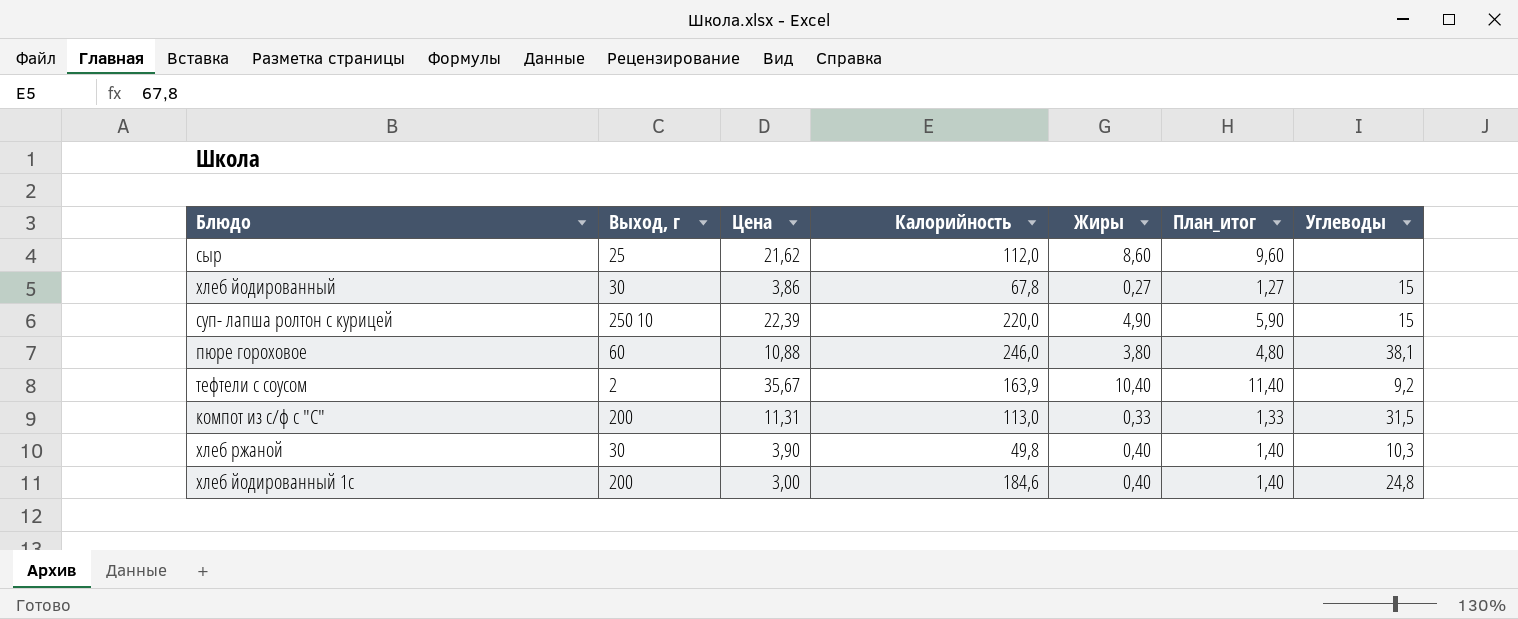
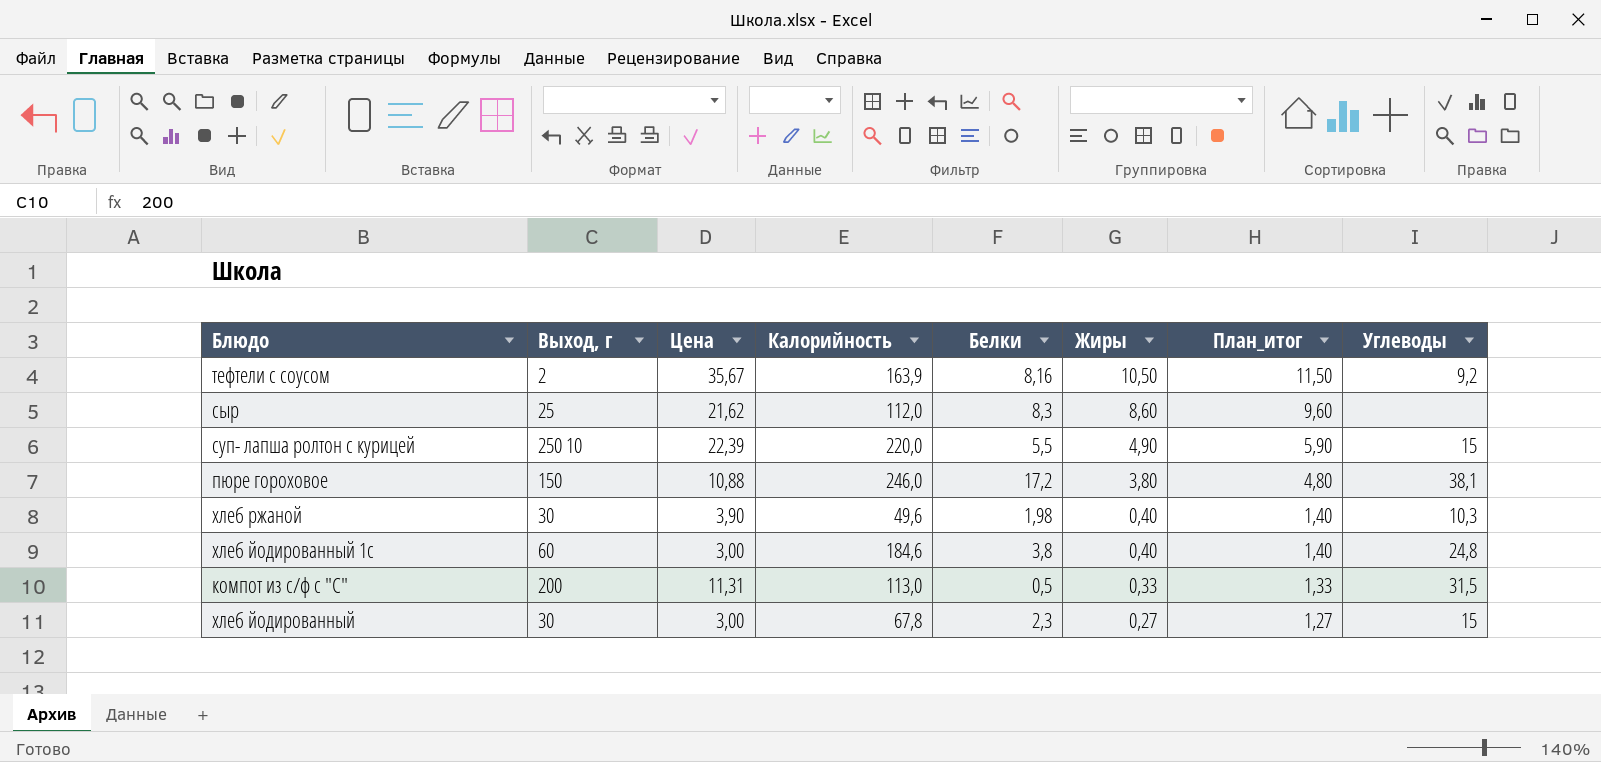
row order: none -> Жиры descending
column Белки | position: none -> 5
тефтели с соусом | Жиры: 10,40 -> 10,50
тефтели с соусом | План_итог: 11,40 -> 11,50
пюре гороховое | Выход, г: 60 -> 150
хлеб ржаной | Калорийность: 49,8 -> 49,6
хлеб йодированный 1с | Выход, г: 200 -> 60
хлеб йодированный | Цена: 3,86 -> 3,00

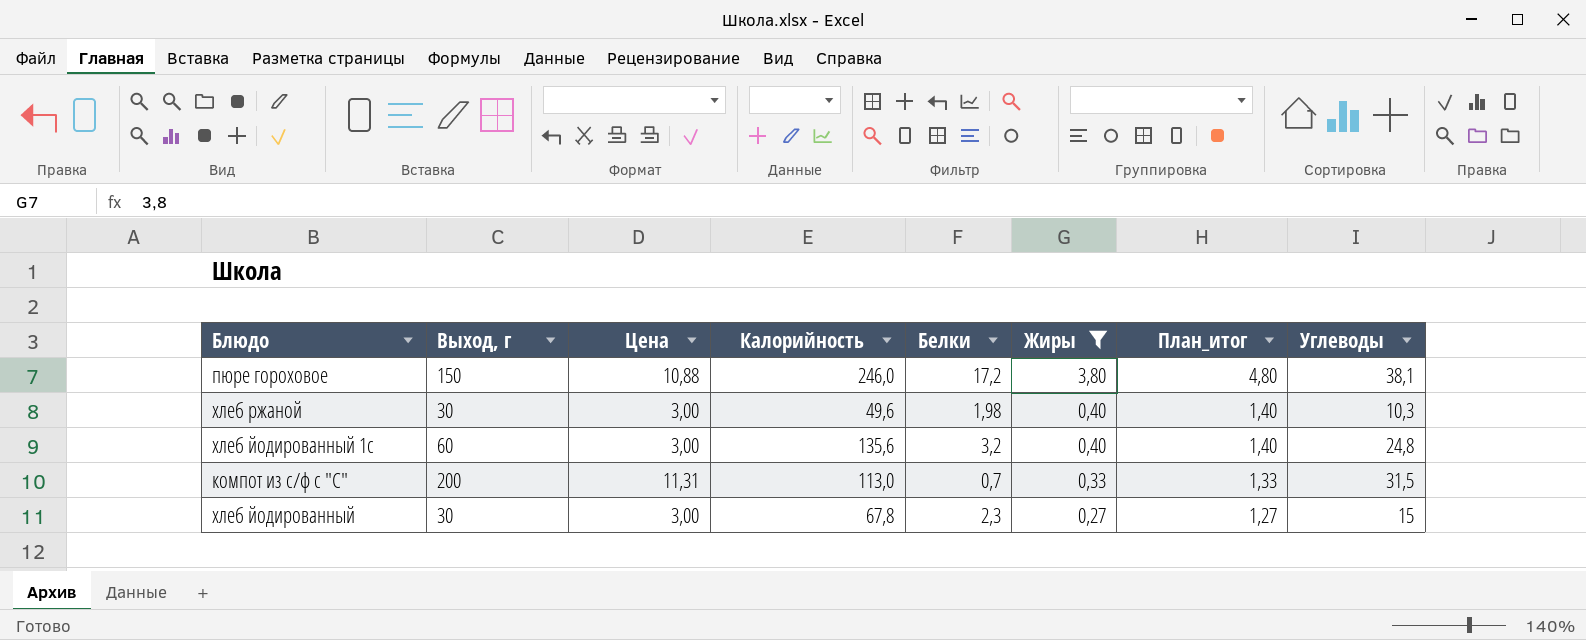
filter: none -> Жиры <= 3,80
хлеб ржаной | Цена: 3,90 -> 3,00
хлеб йодированный 1с | Калорийность: 184,6 -> 135,6
хлеб йодированный 1с | Белки: 3,8 -> 3,2
компот из с/ф с "С" | Белки: 0,5 -> 0,7

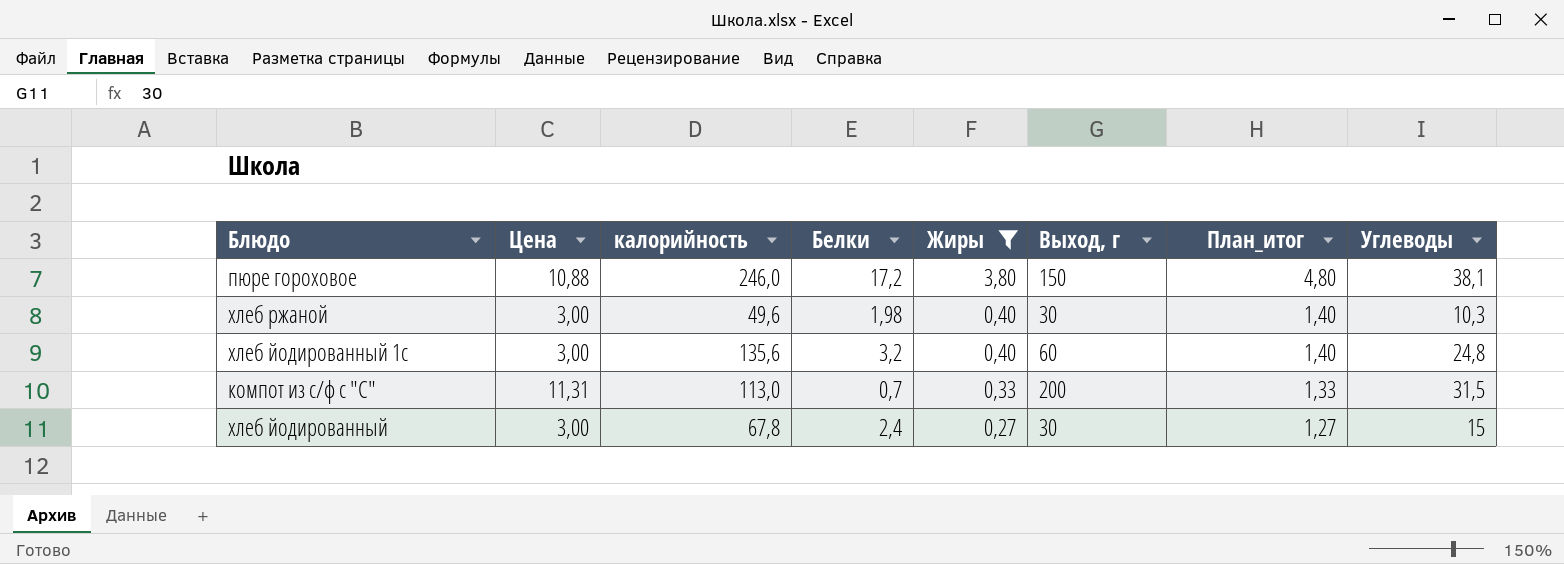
column name: Калорийность -> калорийность
column Выход, г | position: 2 -> 6
хлеб йодированный | Белки: 2,3 -> 2,4

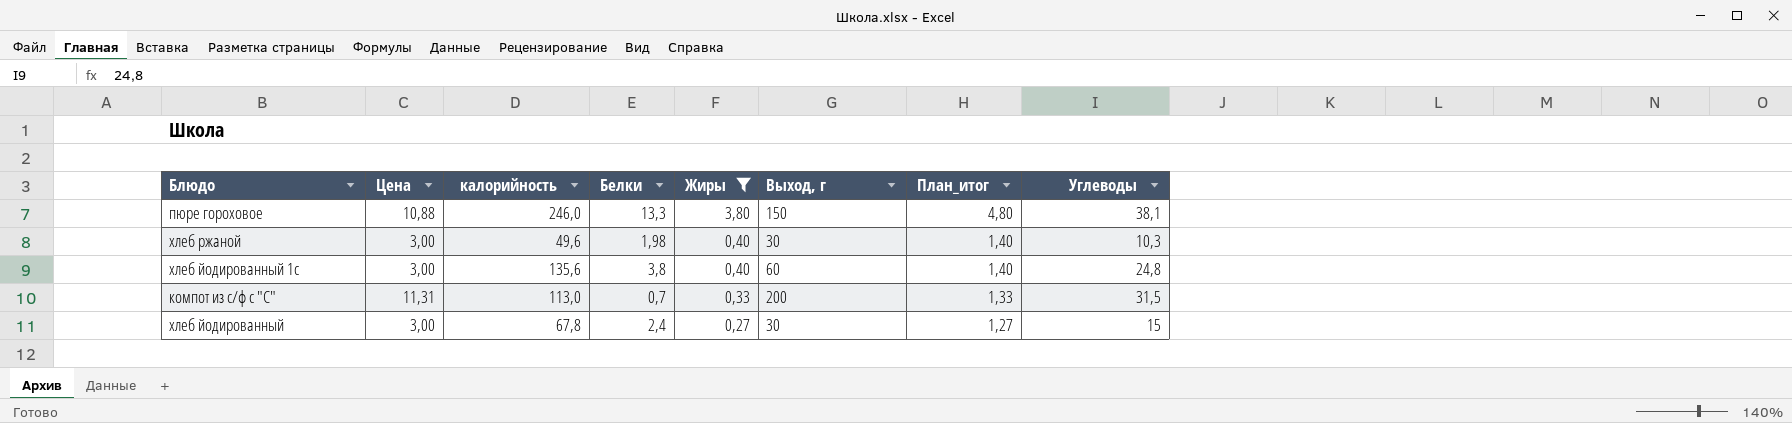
пюре гороховое | Белки: 17,2 -> 13,3
хлеб йодированный 1с | Белки: 3,2 -> 3,8

